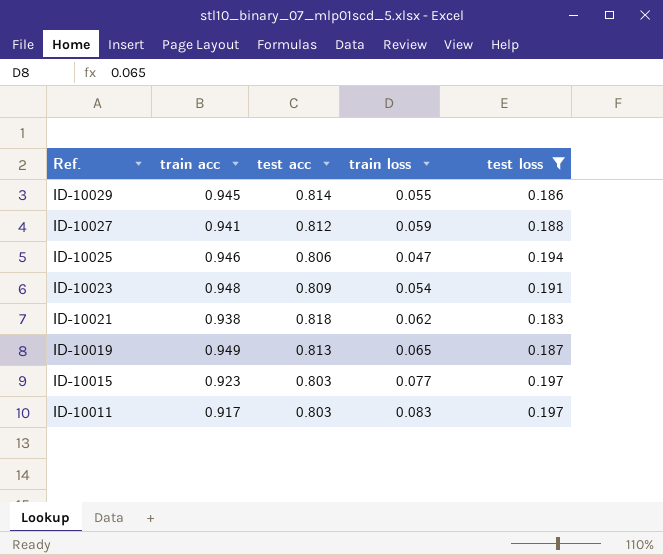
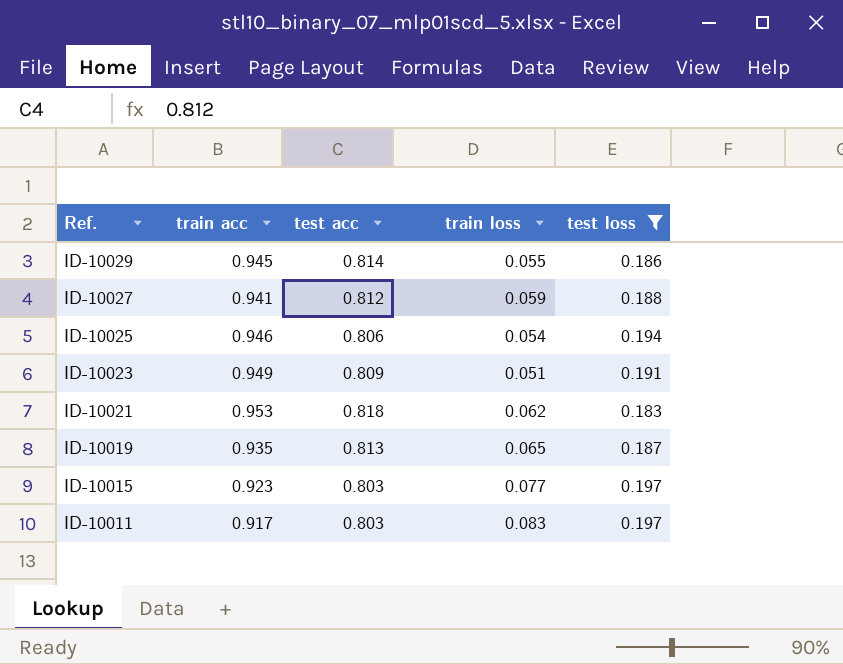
ID-10025 | train loss: 0.047 -> 0.054
ID-10023 | train acc: 0.948 -> 0.949
ID-10023 | train loss: 0.054 -> 0.051
ID-10021 | train acc: 0.938 -> 0.953
ID-10019 | train acc: 0.949 -> 0.935

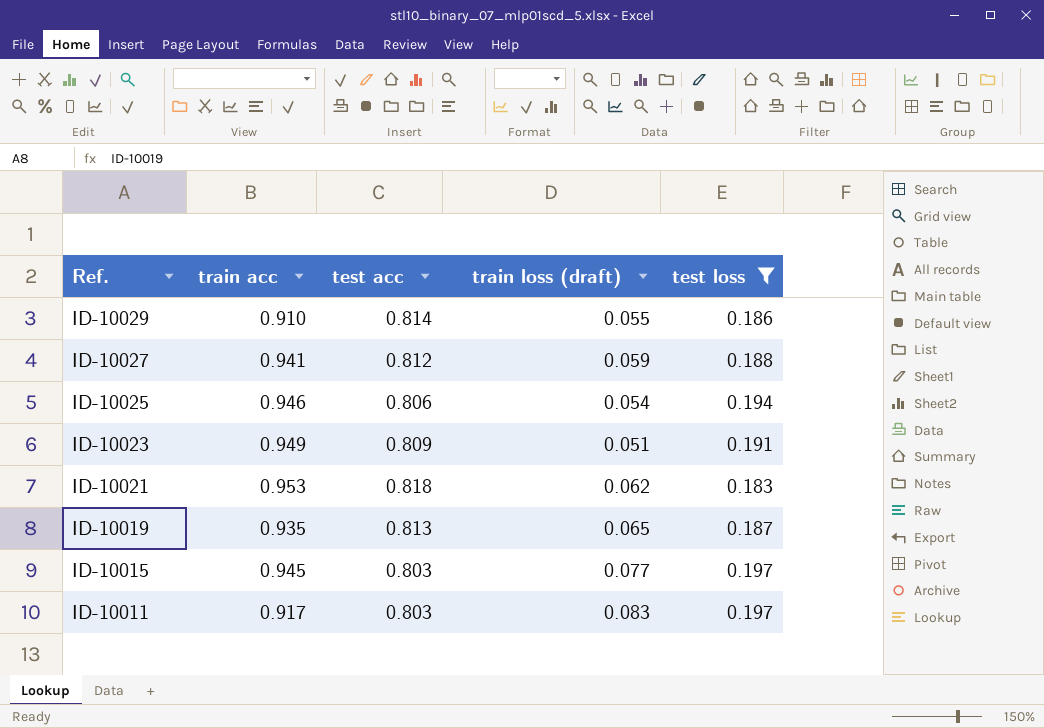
column name: train loss -> train loss (draft)
ID-10029 | train acc: 0.945 -> 0.910
ID-10015 | train acc: 0.923 -> 0.945

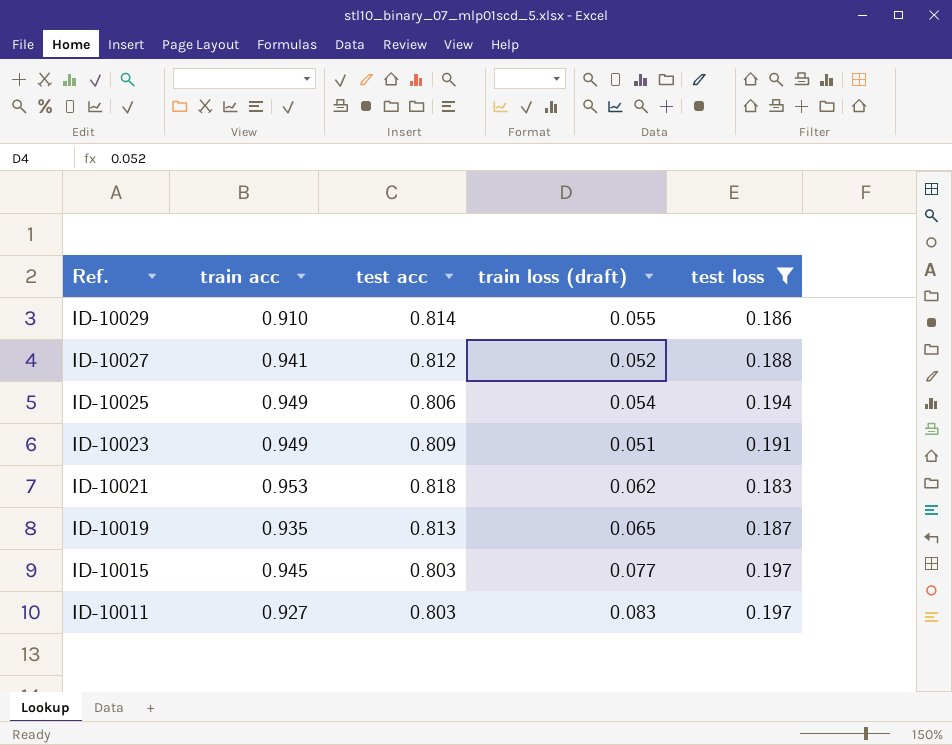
ID-10027 | train loss (draft): 0.059 -> 0.052
ID-10025 | train acc: 0.946 -> 0.949
ID-10011 | train acc: 0.917 -> 0.927

